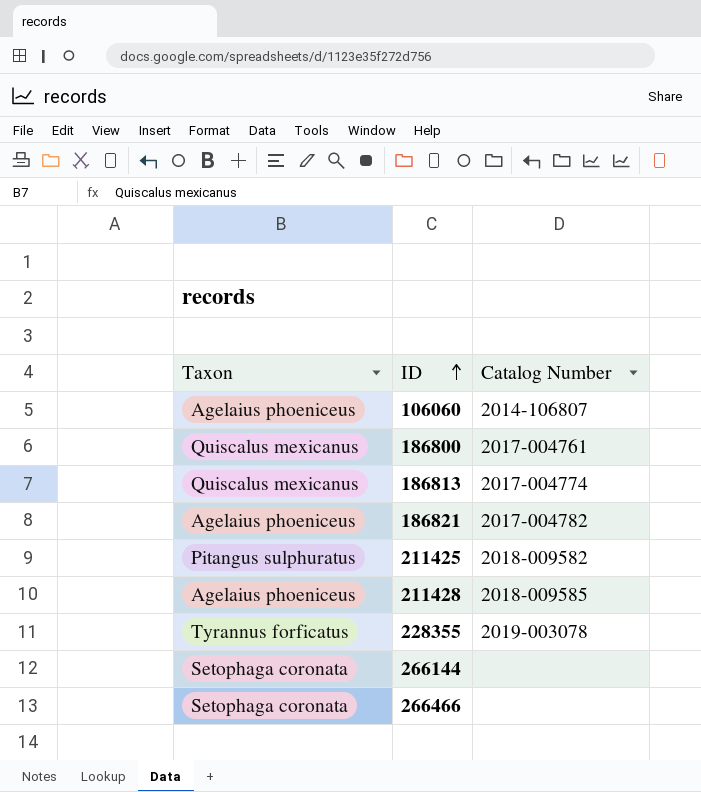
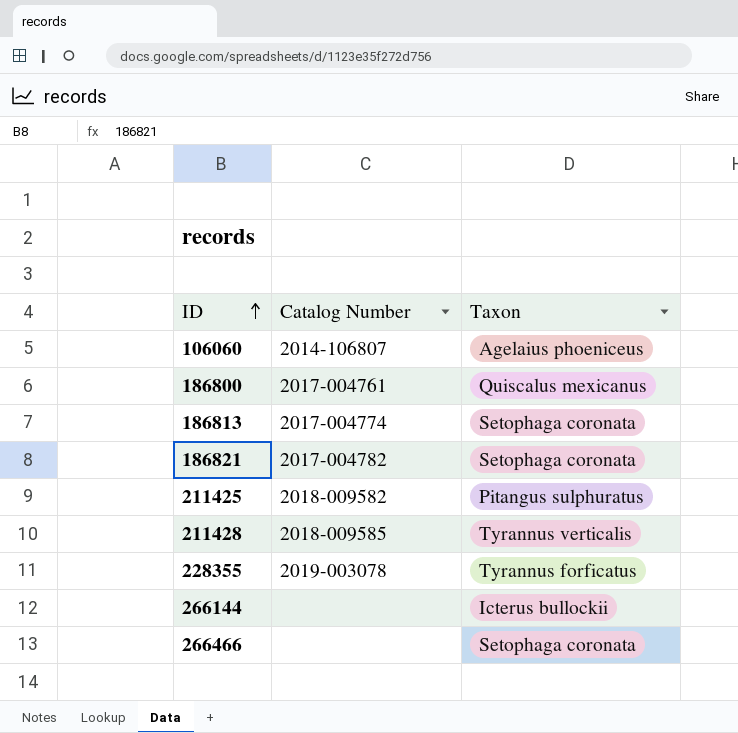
column Taxon | position: 1 -> 3
186813 | Taxon: Quiscalus mexicanus -> Setophaga coronata
186821 | Taxon: Agelaius phoeniceus -> Setophaga coronata
211428 | Taxon: Agelaius phoeniceus -> Tyrannus verticalis
266144 | Taxon: Setophaga coronata -> Icterus bullockii

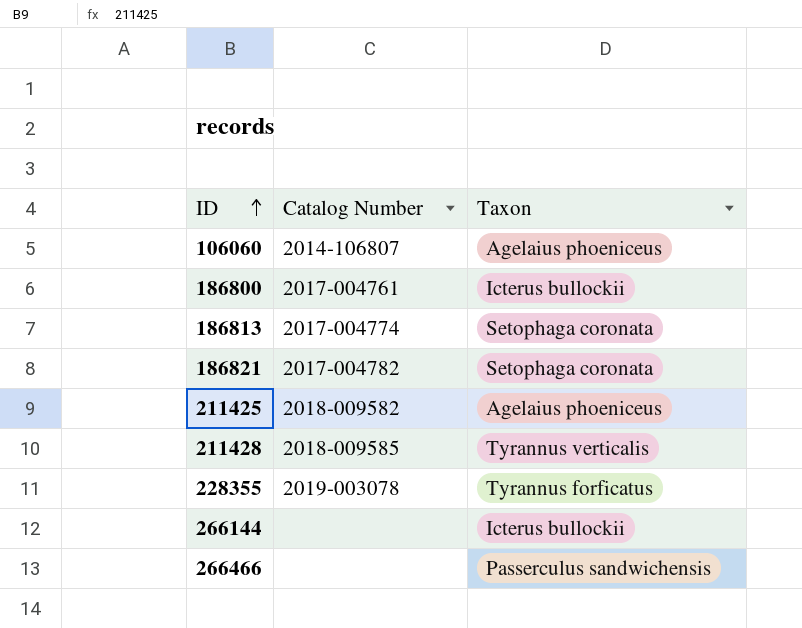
186800 | Taxon: Quiscalus mexicanus -> Icterus bullockii
211425 | Taxon: Pitangus sulphuratus -> Agelaius phoeniceus
266466 | Taxon: Setophaga coronata -> Passerculus sandwichensis

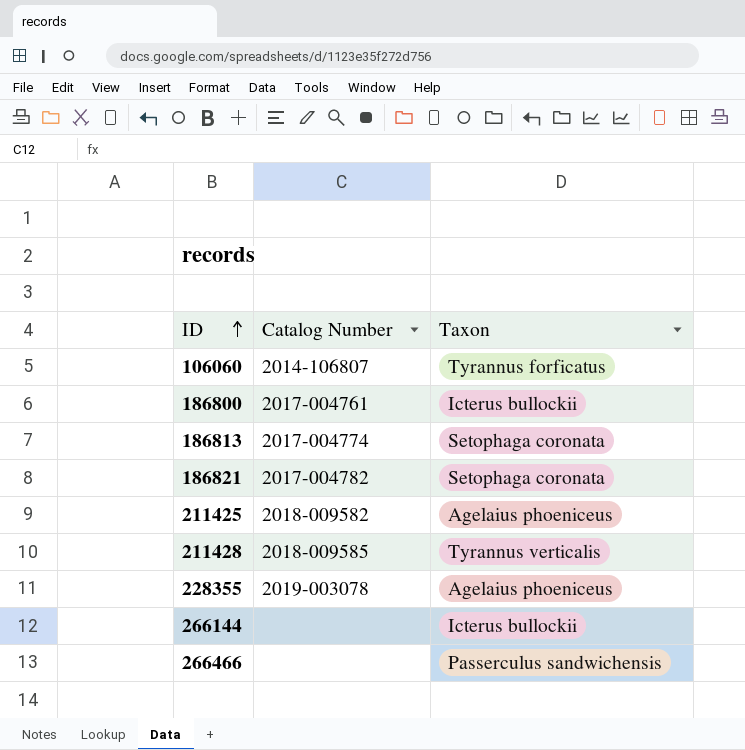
106060 | Taxon: Agelaius phoeniceus -> Tyrannus forficatus
228355 | Taxon: Tyrannus forficatus -> Agelaius phoeniceus

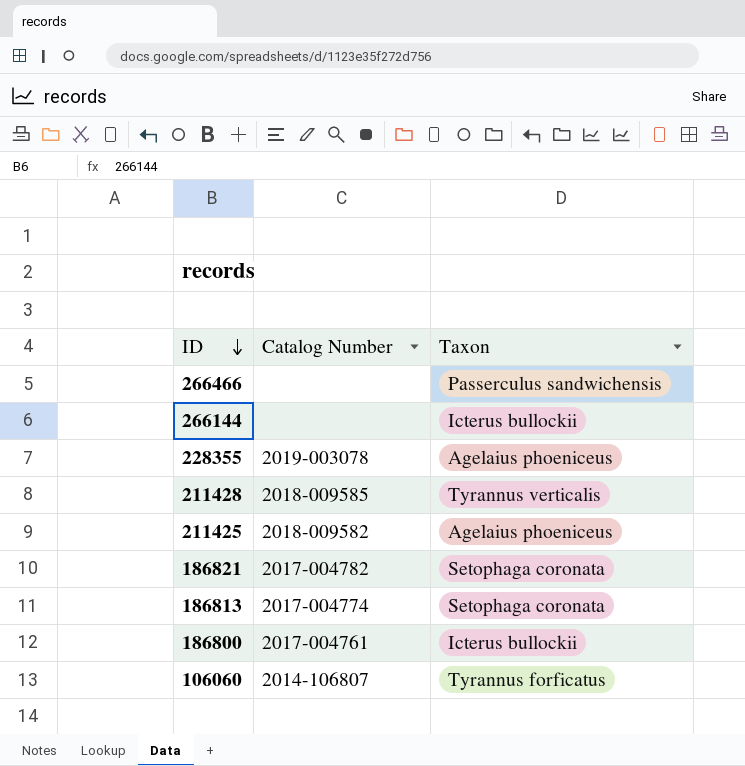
row order: ID ascending -> ID descending

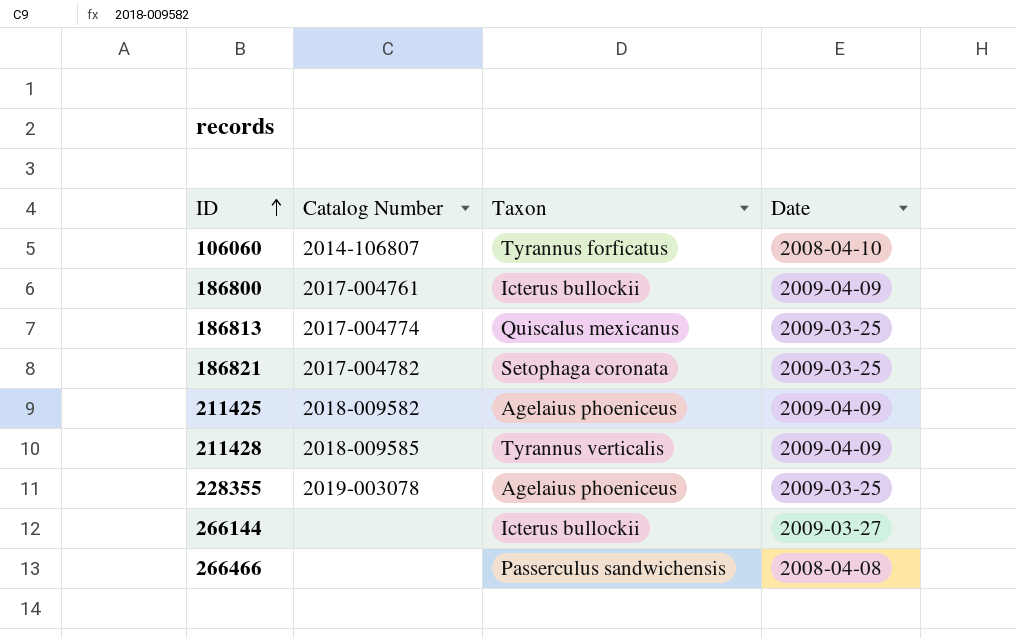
row order: ID descending -> ID ascending
column Date | position: none -> 4
186813 | Taxon: Setophaga coronata -> Quiscalus mexicanus

